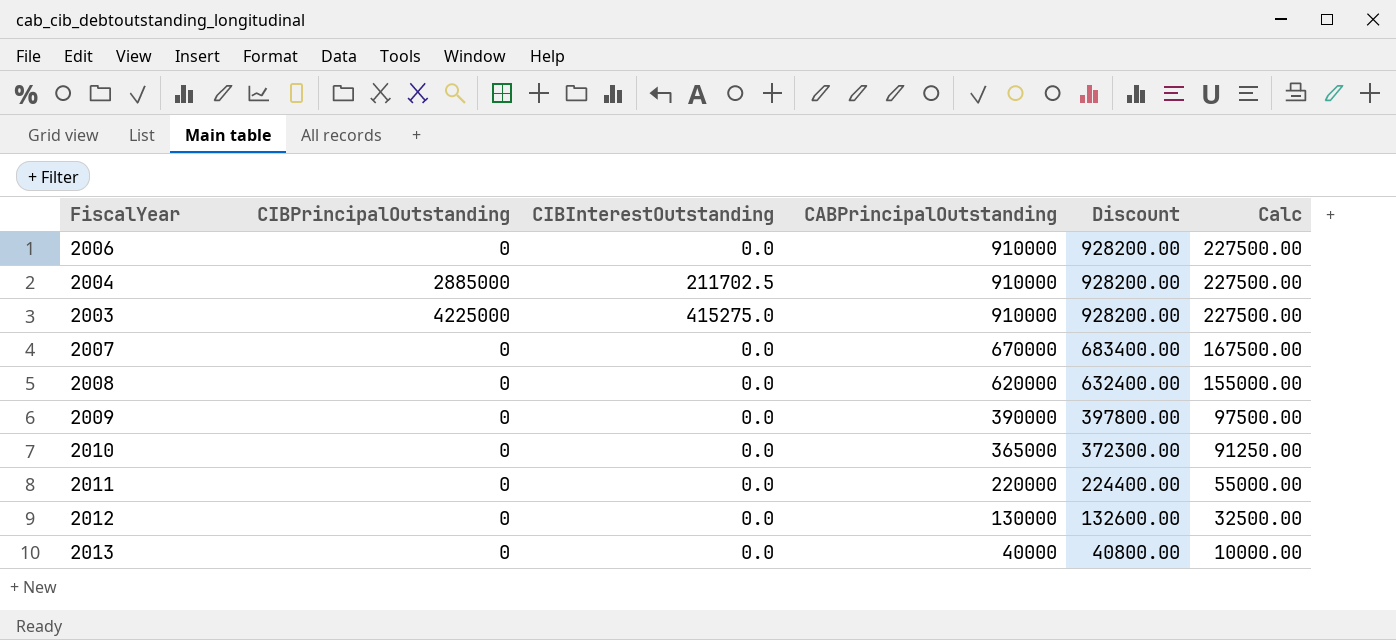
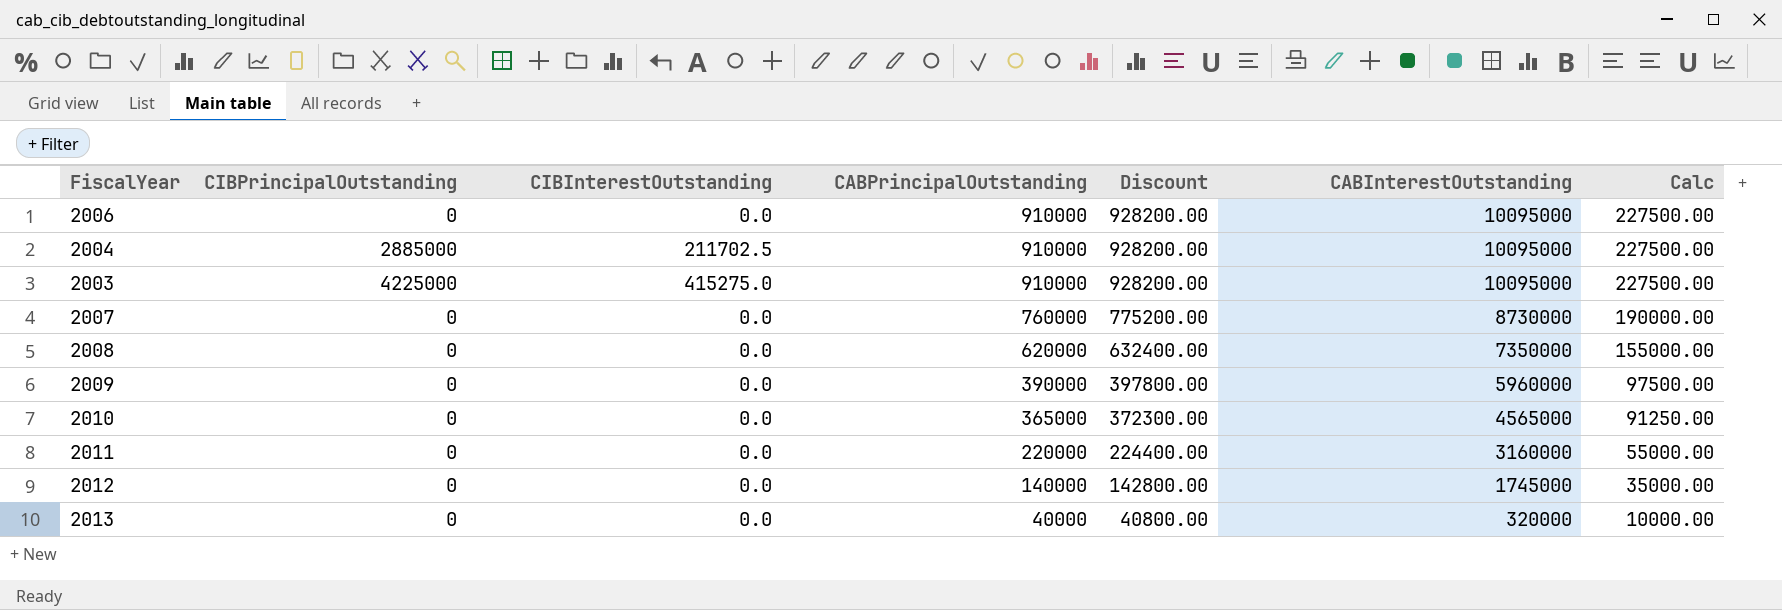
column CABInterestOutstanding | position: none -> 6
2007 | CABPrincipalOutstanding: 670000 -> 760000
2007 | Discount: 683400.00 -> 775200.00
2007 | Calc: 167500.00 -> 190000.00
2012 | CABPrincipalOutstanding: 130000 -> 140000
2012 | Discount: 132600.00 -> 142800.00
2012 | Calc: 32500.00 -> 35000.00

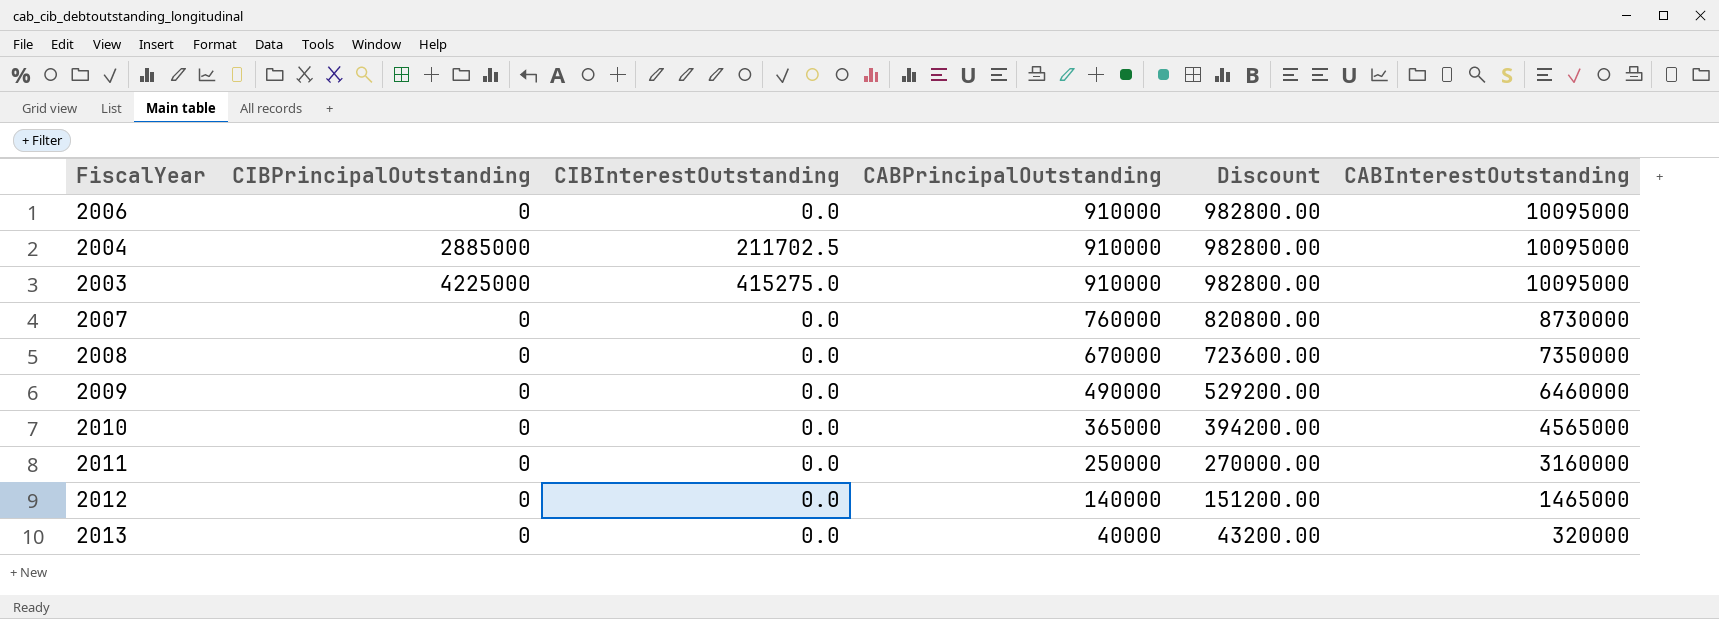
column Calc | formula: [CABPrincipalOutstanding] * 0.25 -> none
column Discount | formula: [CABPrincipalOutstanding] * 1.02 -> [CABPrincipalOutstanding] * 1.08
2008 | CABPrincipalOutstanding: 620000 -> 670000
2009 | CABPrincipalOutstanding: 390000 -> 490000
2009 | CABInterestOutstanding: 5960000 -> 6460000
2011 | CABPrincipalOutstanding: 220000 -> 250000
2012 | CABInterestOutstanding: 1745000 -> 1465000

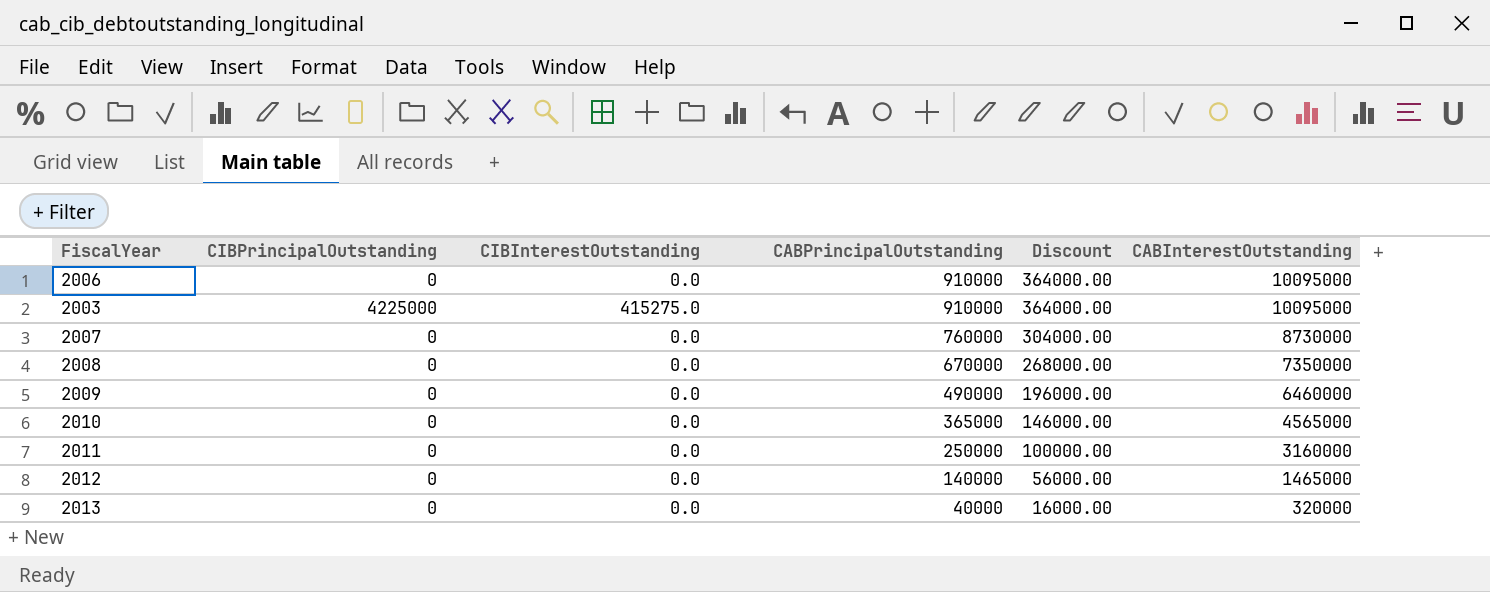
column Discount | formula: [CABPrincipalOutstanding] * 1.08 -> [CABPrincipalOutstanding] * 0.4
row 2004: 2885000 | 211702.5 | 910000 | 982800.00 | 10095000 -> none

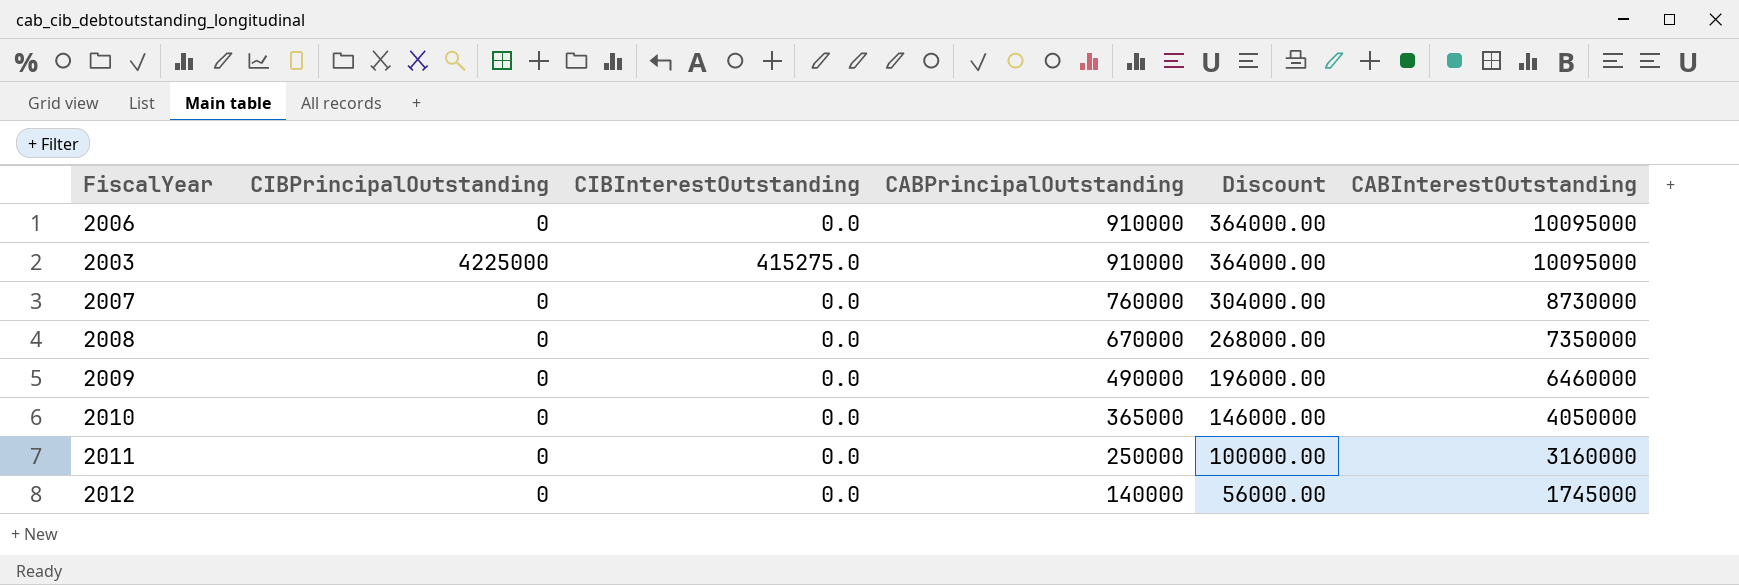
row 2013: 0 | 0.0 | 40000 | 16000.00 | 320000 -> none
2010 | CABInterestOutstanding: 4565000 -> 4050000
2012 | CABInterestOutstanding: 1465000 -> 1745000

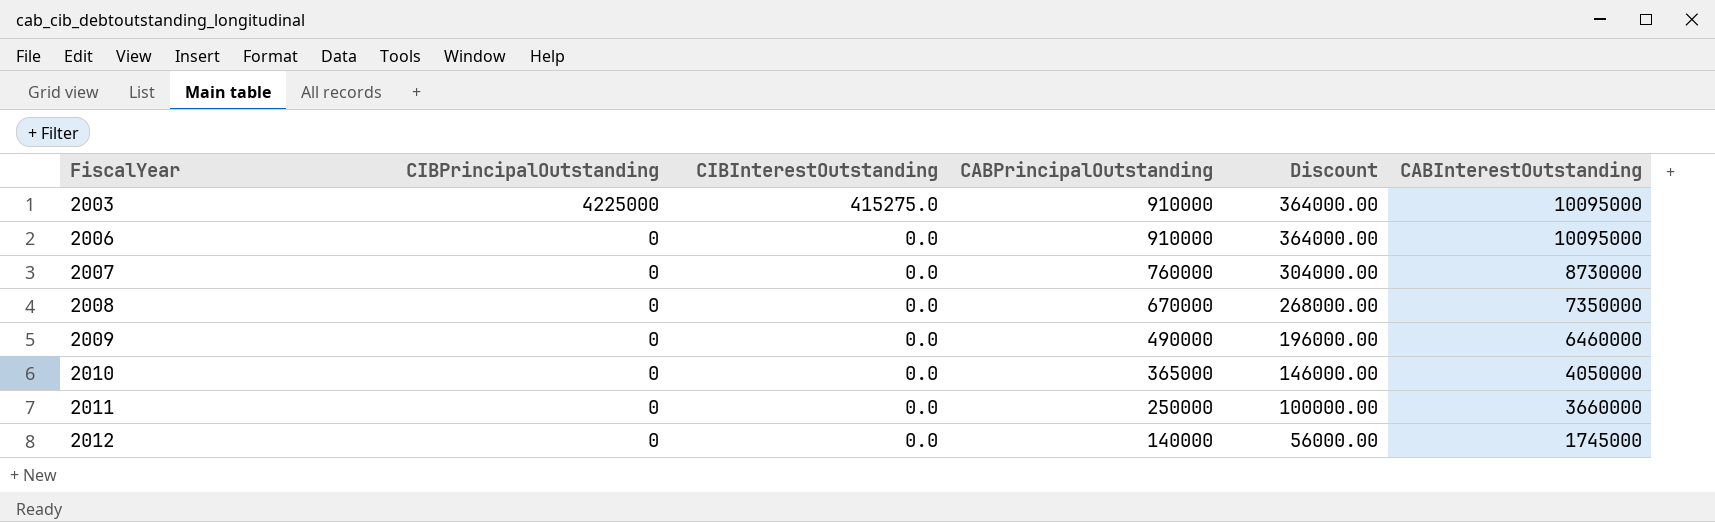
row order: CABPrincipalOutstanding descending -> FiscalYear ascending
2011 | CABInterestOutstanding: 3160000 -> 3660000

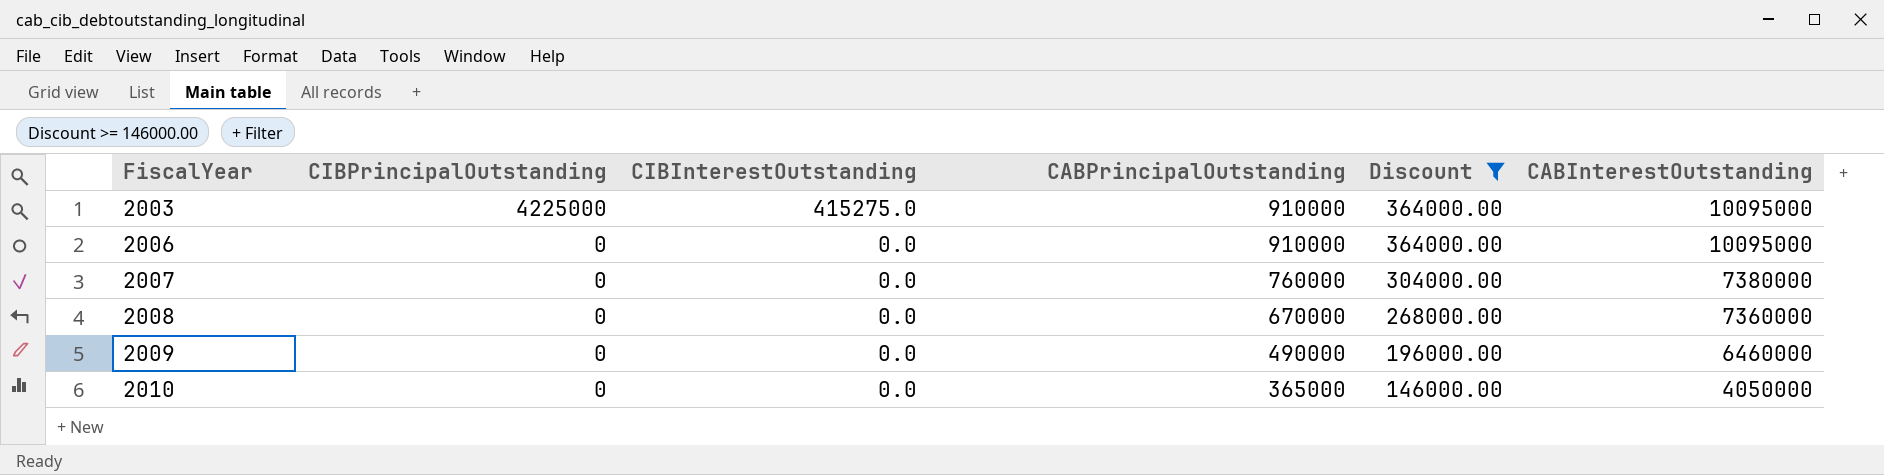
filter: none -> Discount >= 146000.00
2007 | CABInterestOutstanding: 8730000 -> 7380000
2008 | CABInterestOutstanding: 7350000 -> 7360000

